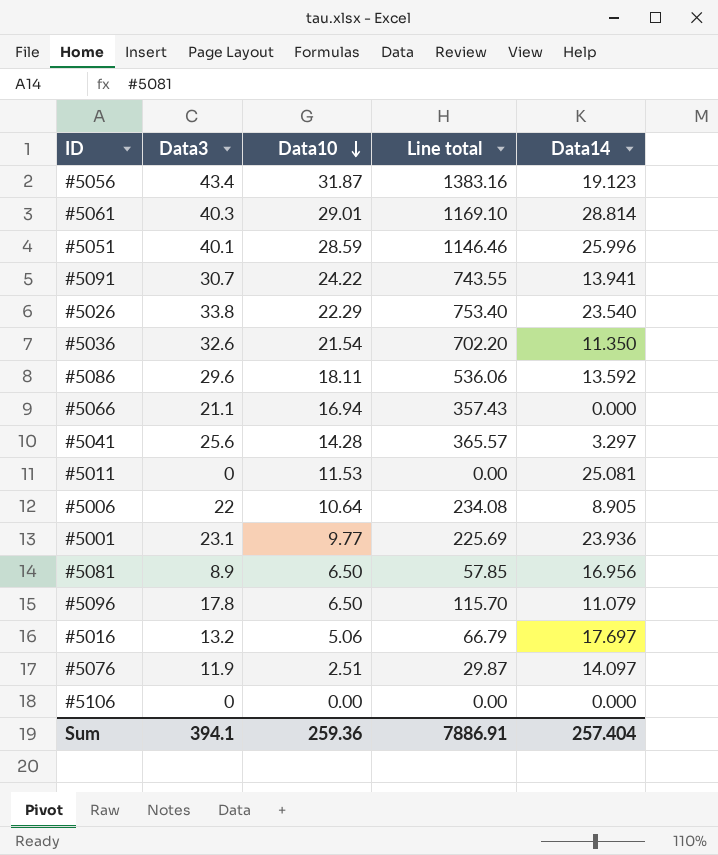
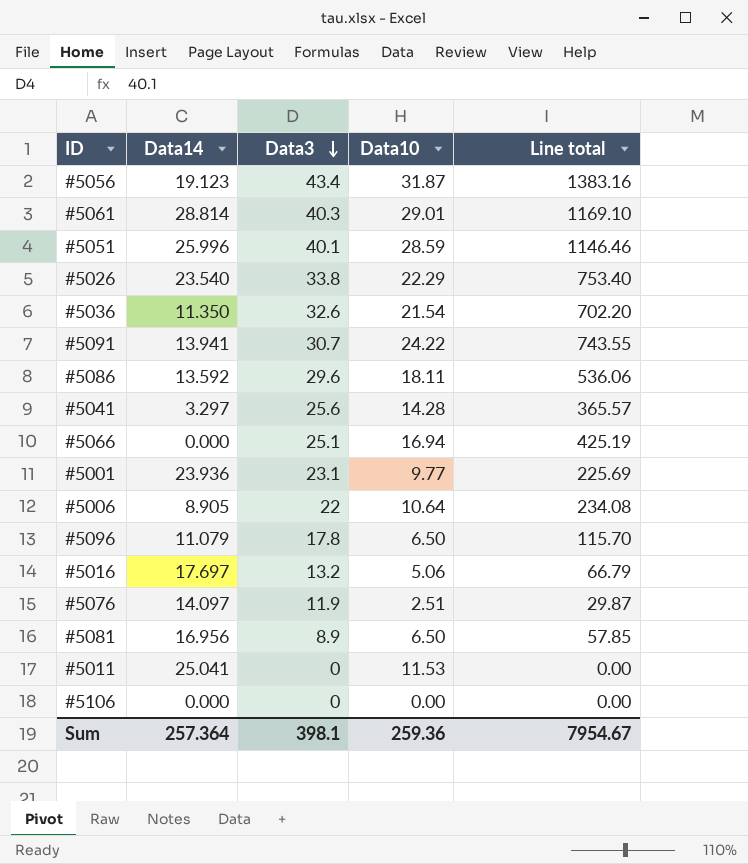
row order: Data10 descending -> Data3 descending
column Data14 | position: 5 -> 2
#5066 | Data3: 21.1 -> 25.1
#5066 | Line total: 357.43 -> 425.19
#5011 | Data14: 25.081 -> 25.041
Sum | Data14: 257.404 -> 257.364
Sum | Data3: 394.1 -> 398.1
Sum | Line total: 7886.91 -> 7954.67

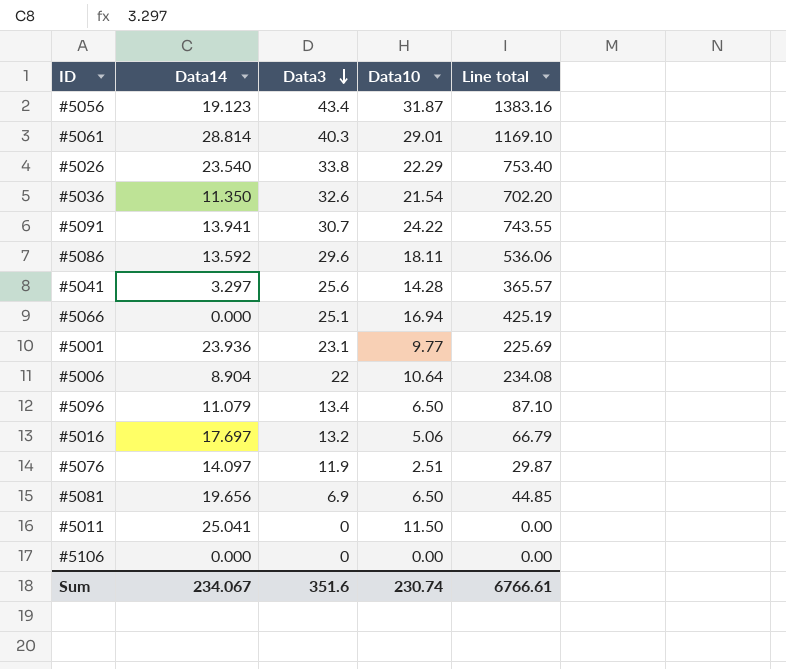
row #5051: 25.996 | 40.1 | 28.59 | 1146.46 -> none
#5006 | Data14: 8.905 -> 8.904
#5096 | Data3: 17.8 -> 13.4
#5096 | Line total: 115.70 -> 87.10
#5081 | Data14: 16.956 -> 19.656
#5081 | Data3: 8.9 -> 6.9
#5081 | Line total: 57.85 -> 44.85
#5011 | Data10: 11.53 -> 11.50
Sum | Data14: 257.364 -> 234.067
Sum | Data3: 398.1 -> 351.6
Sum | Data10: 259.36 -> 230.74
Sum | Line total: 7954.67 -> 6766.61

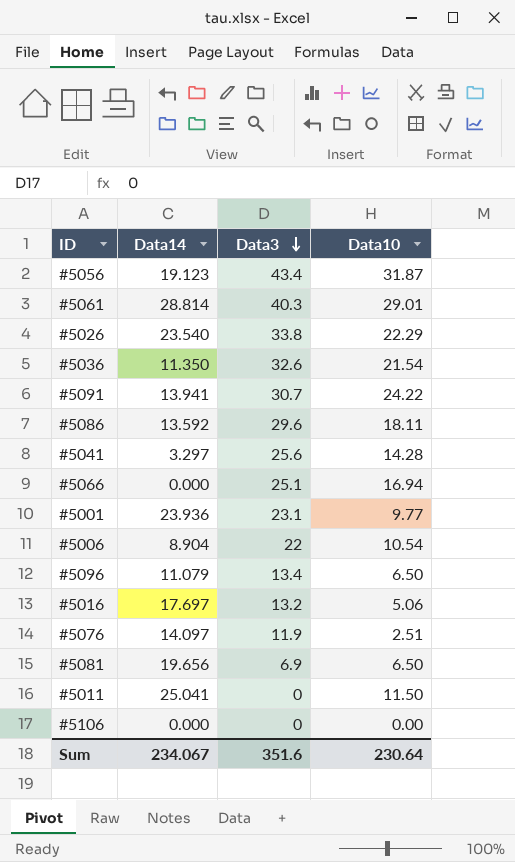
column Line total | formula: [Data3] * [Data10] -> none
#5006 | Data10: 10.64 -> 10.54
Sum | Data10: 230.74 -> 230.64

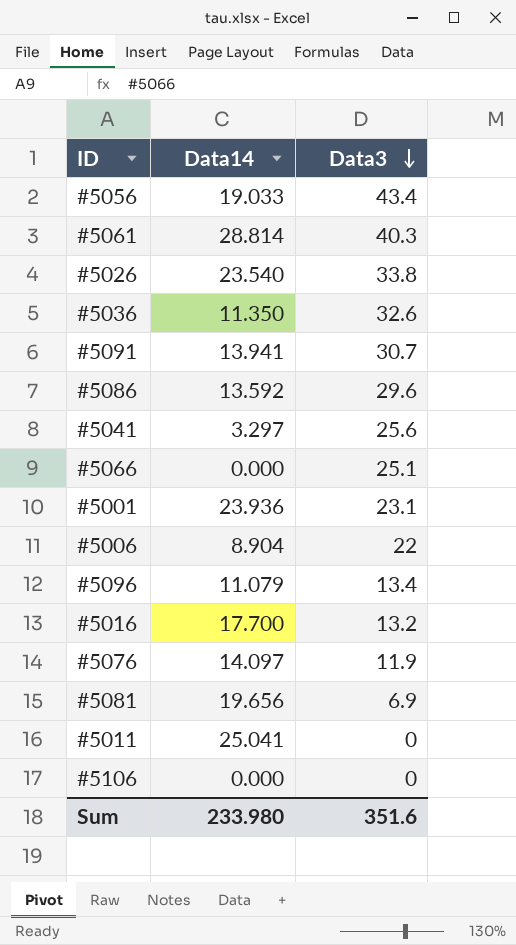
column Data10 | position: 4 -> none
#5056 | Data14: 19.123 -> 19.033
#5016 | Data14: 17.697 -> 17.700
Sum | Data14: 234.067 -> 233.980

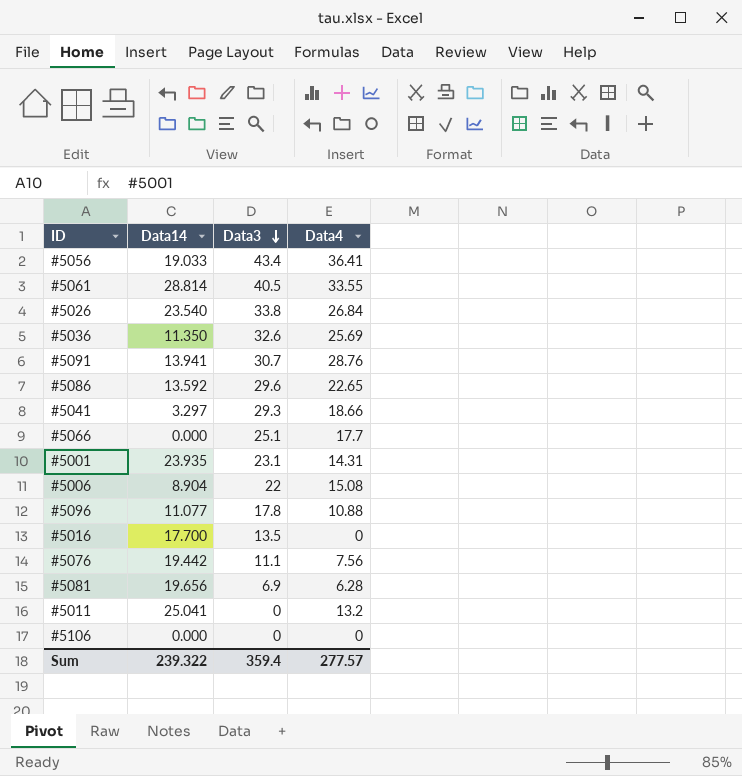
column Data4 | position: none -> 4
#5061 | Data3: 40.3 -> 40.5
#5041 | Data3: 25.6 -> 29.3
#5001 | Data14: 23.936 -> 23.935
#5096 | Data14: 11.079 -> 11.077
#5096 | Data3: 13.4 -> 17.8
#5016 | Data3: 13.2 -> 13.5
#5076 | Data14: 14.097 -> 19.442
#5076 | Data3: 11.9 -> 11.1
Sum | Data14: 233.980 -> 239.322
Sum | Data3: 351.6 -> 359.4

